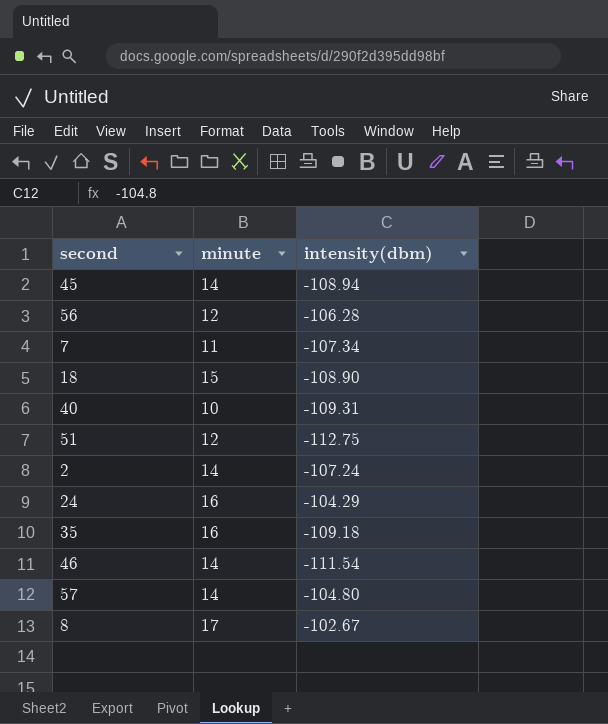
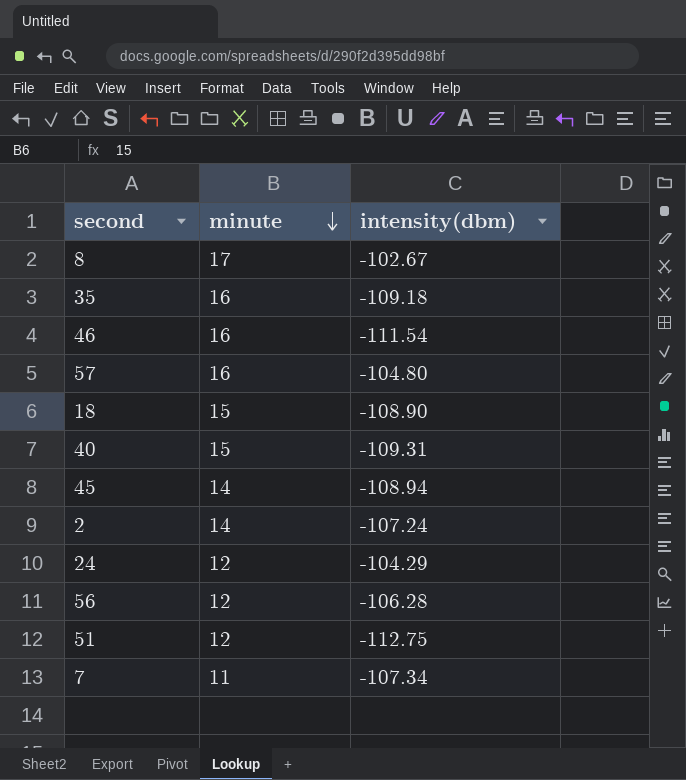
row order: none -> minute descending
46 | minute: 14 -> 16
57 | minute: 14 -> 16
40 | minute: 10 -> 15
24 | minute: 16 -> 12

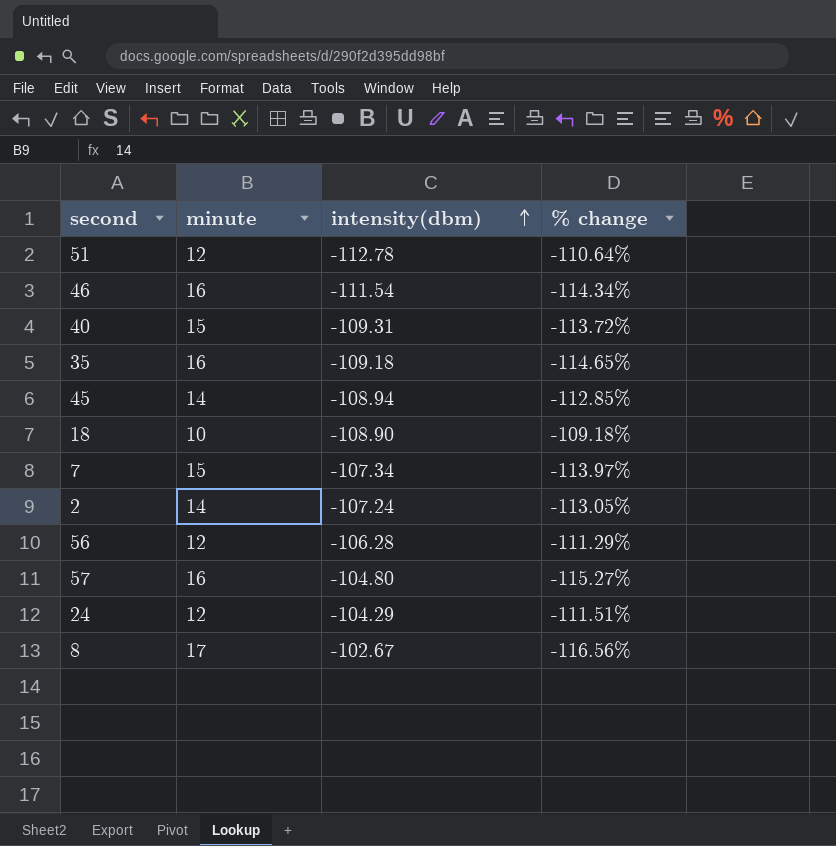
row order: minute descending -> intensity(dbm) ascending
column % change | formula: none -> ([minute] - [intensity(dbm)]) / [intensity(dbm)]
51 | intensity(dbm): -112.75 -> -112.78
18 | minute: 15 -> 10
7 | minute: 11 -> 15

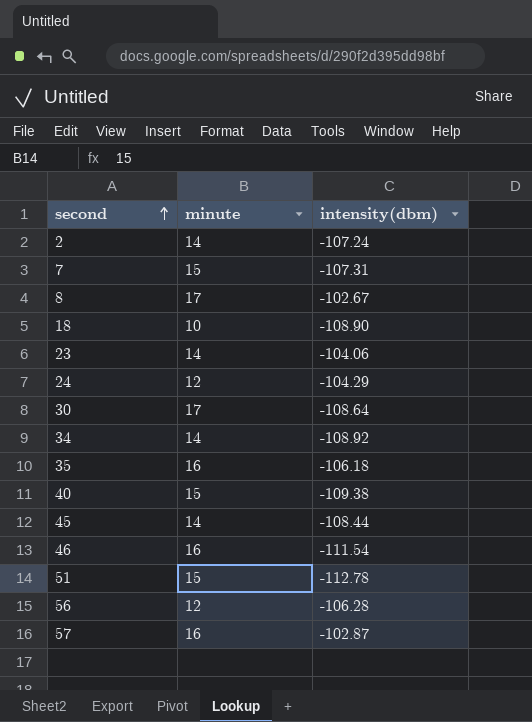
row order: intensity(dbm) ascending -> second ascending
column % change | formula: ([minute] - [intensity(dbm)]) / [intensity(dbm)] -> none
7 | intensity(dbm): -107.34 -> -107.31
row 23: none -> 14 | -104.06
row 30: none -> 17 | -108.64
row 34: none -> 14 | -108.92
35 | intensity(dbm): -109.18 -> -106.18
40 | intensity(dbm): -109.31 -> -109.38
45 | intensity(dbm): -108.94 -> -108.44
51 | minute: 12 -> 15
57 | intensity(dbm): -104.80 -> -102.87

